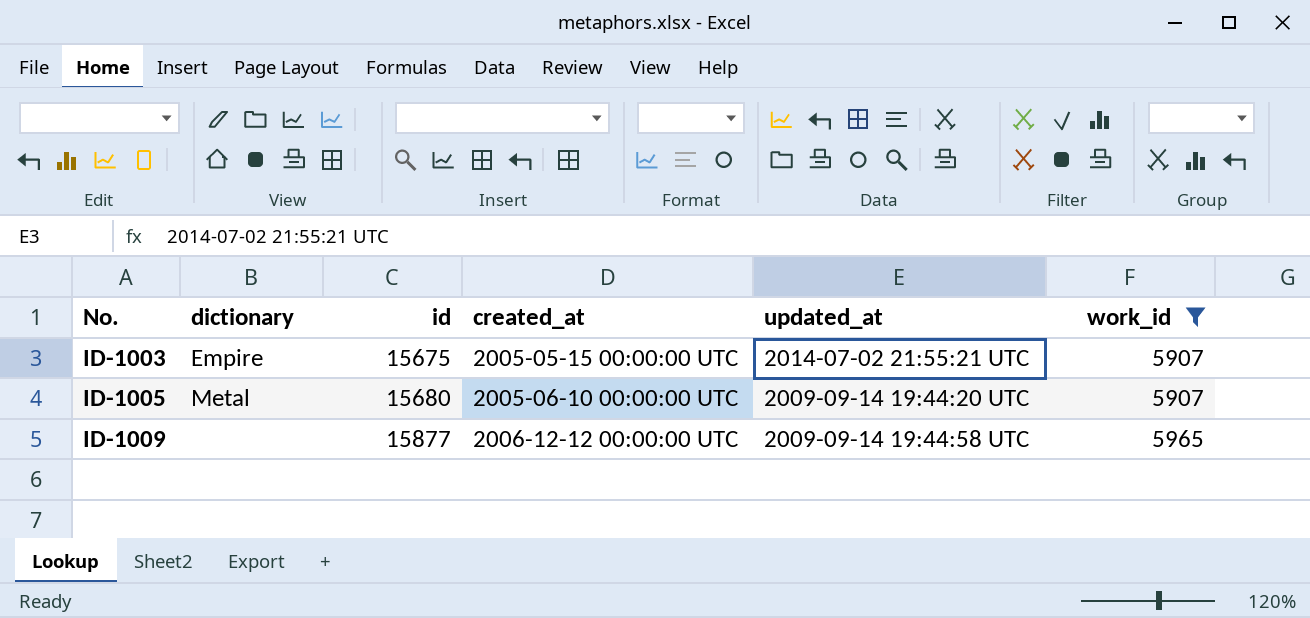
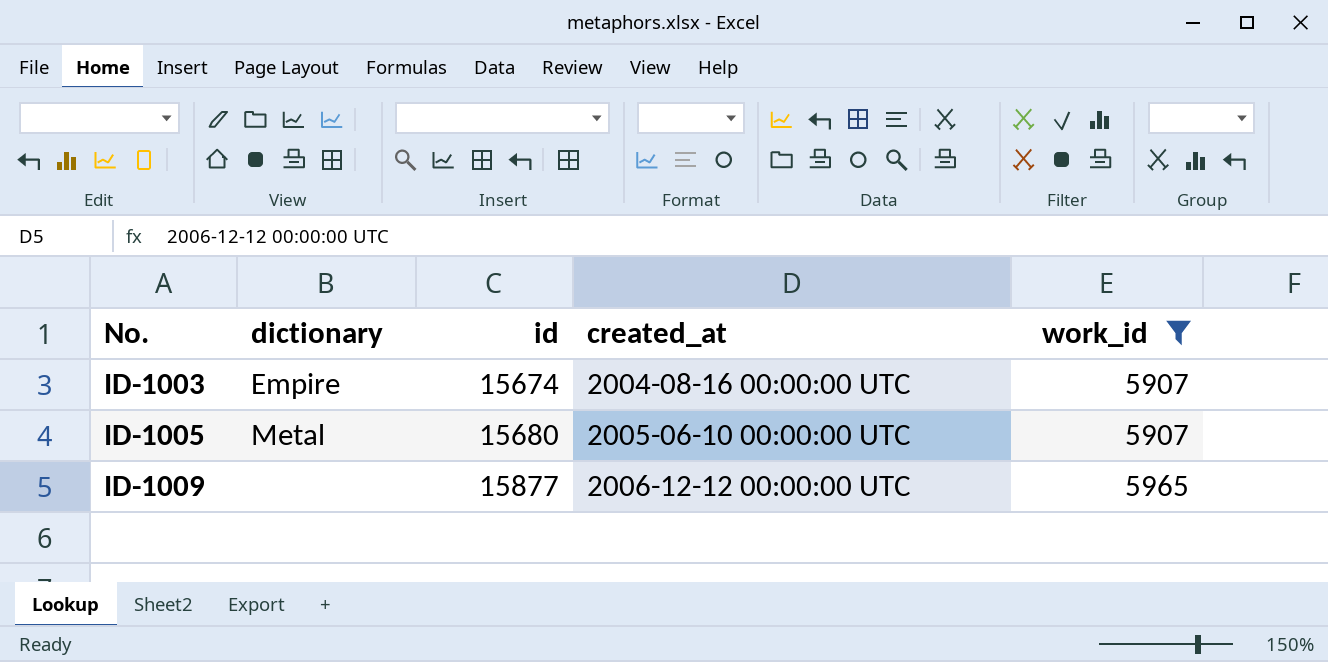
column updated_at | position: 5 -> none
ID-1003 | id: 15675 -> 15674
ID-1003 | created_at: 2005-05-15 00:00:00 UTC -> 2004-08-16 00:00:00 UTC

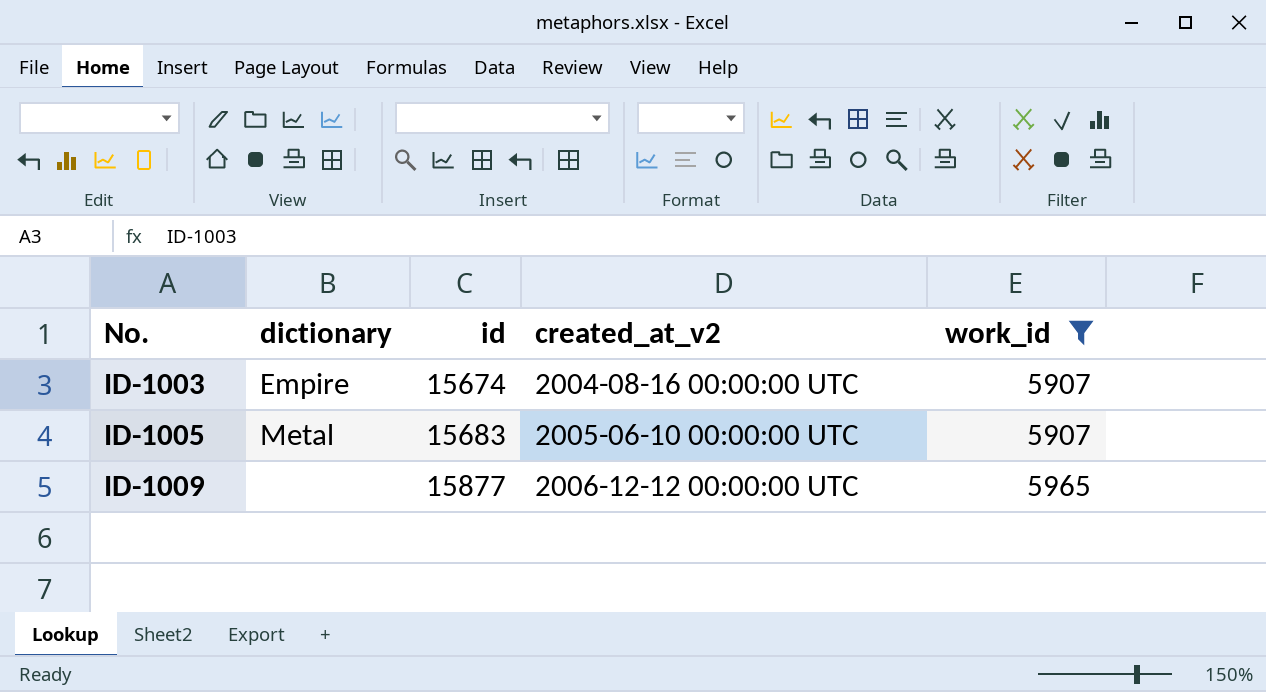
column name: created_at -> created_at_v2
ID-1005 | id: 15680 -> 15683

